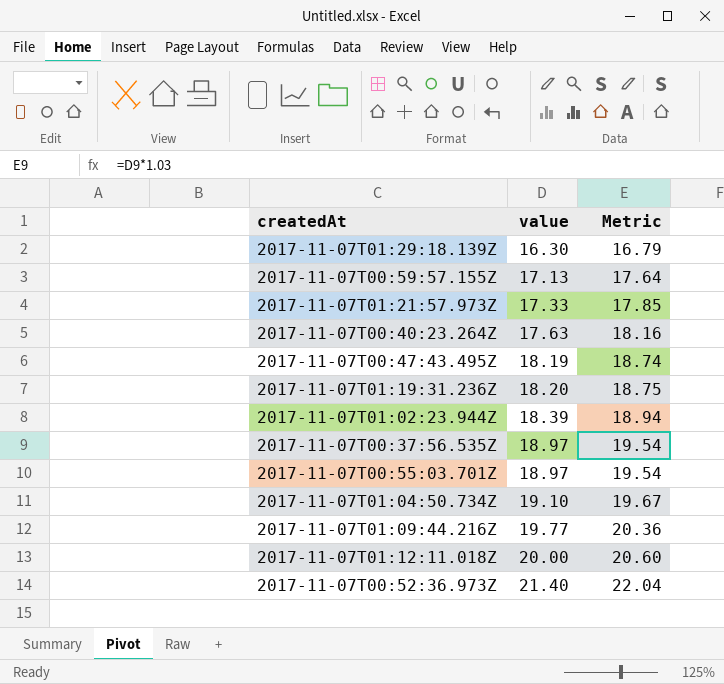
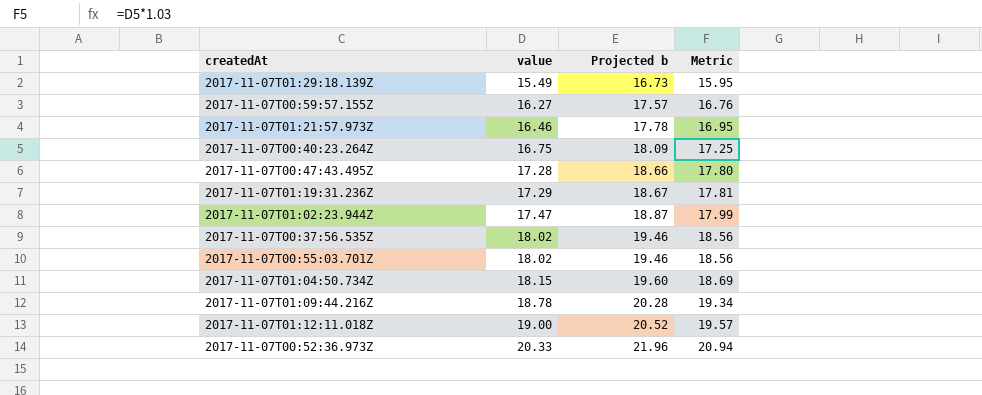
column Projected b | formula: none -> [value] * 1.08
2017-11-07T01:29:18.139Z | value: 16.30 -> 15.49
2017-11-07T01:29:18.139Z | Metric: 16.79 -> 15.95
2017-11-07T00:59:57.155Z | value: 17.13 -> 16.27
2017-11-07T00:59:57.155Z | Metric: 17.64 -> 16.76
2017-11-07T01:21:57.973Z | value: 17.33 -> 16.46
2017-11-07T01:21:57.973Z | Metric: 17.85 -> 16.95
2017-11-07T00:40:23.264Z | value: 17.63 -> 16.75
2017-11-07T00:40:23.264Z | Metric: 18.16 -> 17.25
2017-11-07T00:47:43.495Z | value: 18.19 -> 17.28
2017-11-07T00:47:43.495Z | Metric: 18.74 -> 17.80
2017-11-07T01:19:31.236Z | value: 18.20 -> 17.29
2017-11-07T01:19:31.236Z | Metric: 18.75 -> 17.81
2017-11-07T01:02:23.944Z | value: 18.39 -> 17.47
2017-11-07T01:02:23.944Z | Metric: 18.94 -> 17.99
2017-11-07T00:37:56.535Z | value: 18.97 -> 18.02
2017-11-07T00:37:56.535Z | Metric: 19.54 -> 18.56
2017-11-07T00:55:03.701Z | value: 18.97 -> 18.02
2017-11-07T00:55:03.701Z | Metric: 19.54 -> 18.56
2017-11-07T01:04:50.734Z | value: 19.10 -> 18.15
2017-11-07T01:04:50.734Z | Metric: 19.67 -> 18.69
2017-11-07T01:09:44.216Z | value: 19.77 -> 18.78
2017-11-07T01:09:44.216Z | Metric: 20.36 -> 19.34
2017-11-07T01:12:11.018Z | value: 20.00 -> 19.00
2017-11-07T01:12:11.018Z | Metric: 20.60 -> 19.57
2017-11-07T00:52:36.973Z | value: 21.40 -> 20.33
2017-11-07T00:52:36.973Z | Metric: 22.04 -> 20.94

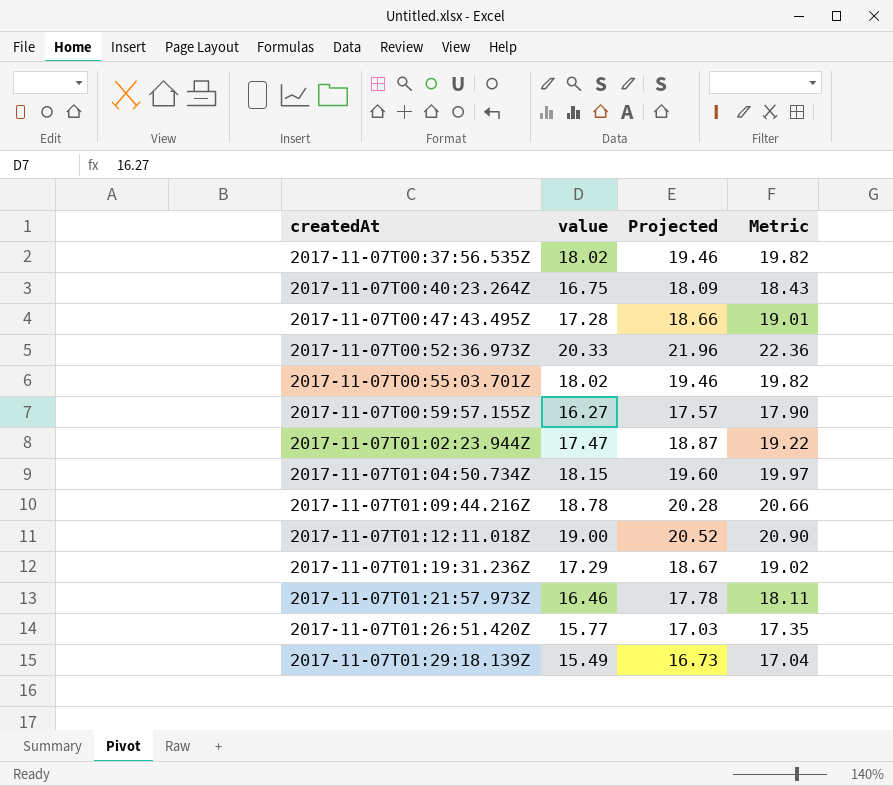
row order: value ascending -> createdAt ascending
column name: Projected b -> Projected
column Metric | formula: [value] * 1.03 -> [value] * 1.1
row 2017-11-07T01:26:51.420Z: none -> 15.77 | 17.03 | 17.35

